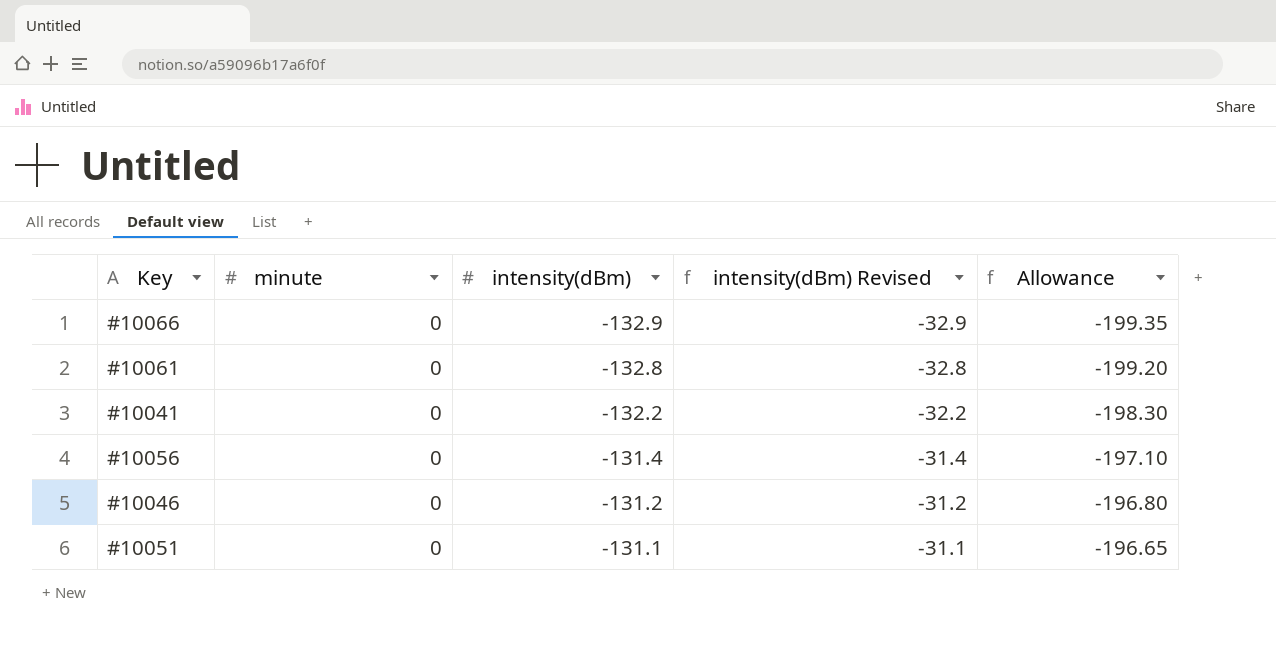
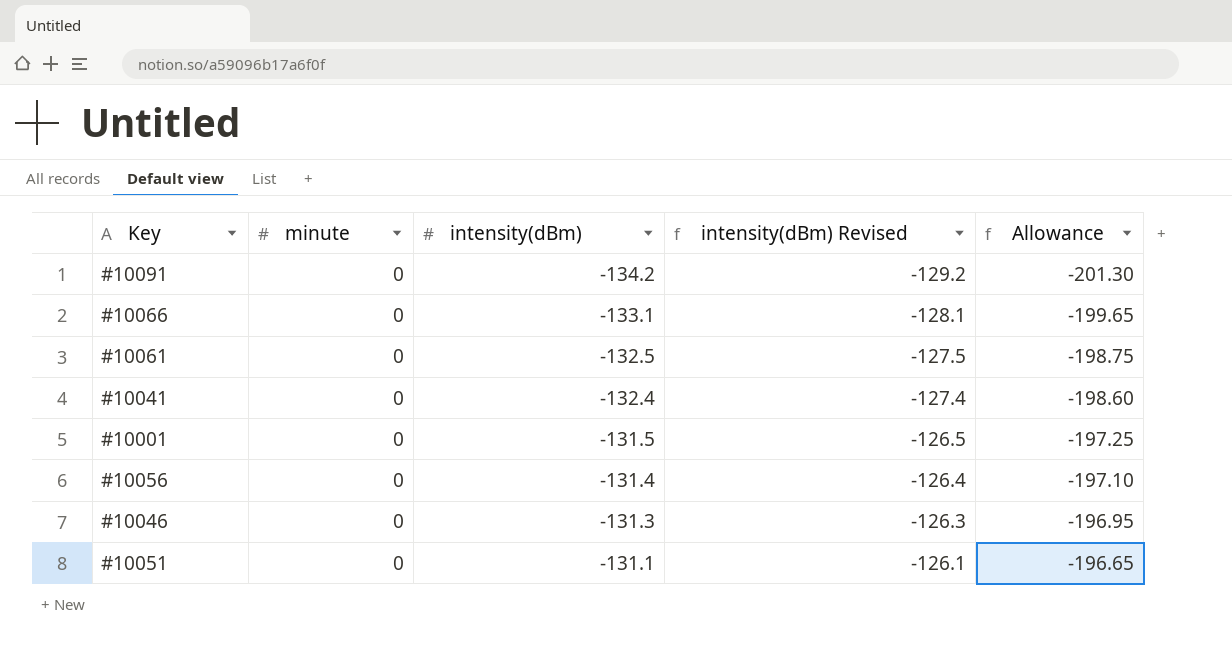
column intensity(dBm) Revised | formula: [intensity(dBm)] + 100 -> [intensity(dBm)] + 5
row #10091: none -> 0 | -134.2 | -129.2 | -201.30
#10066 | intensity(dBm): -132.9 -> -133.1
#10066 | Allowance: -199.35 -> -199.65
#10061 | intensity(dBm): -132.8 -> -132.5
#10061 | Allowance: -199.20 -> -198.75
#10041 | intensity(dBm): -132.2 -> -132.4
#10041 | Allowance: -198.30 -> -198.60
row #10001: none -> 0 | -131.5 | -126.5 | -197.25
#10046 | intensity(dBm): -131.2 -> -131.3
#10046 | Allowance: -196.80 -> -196.95

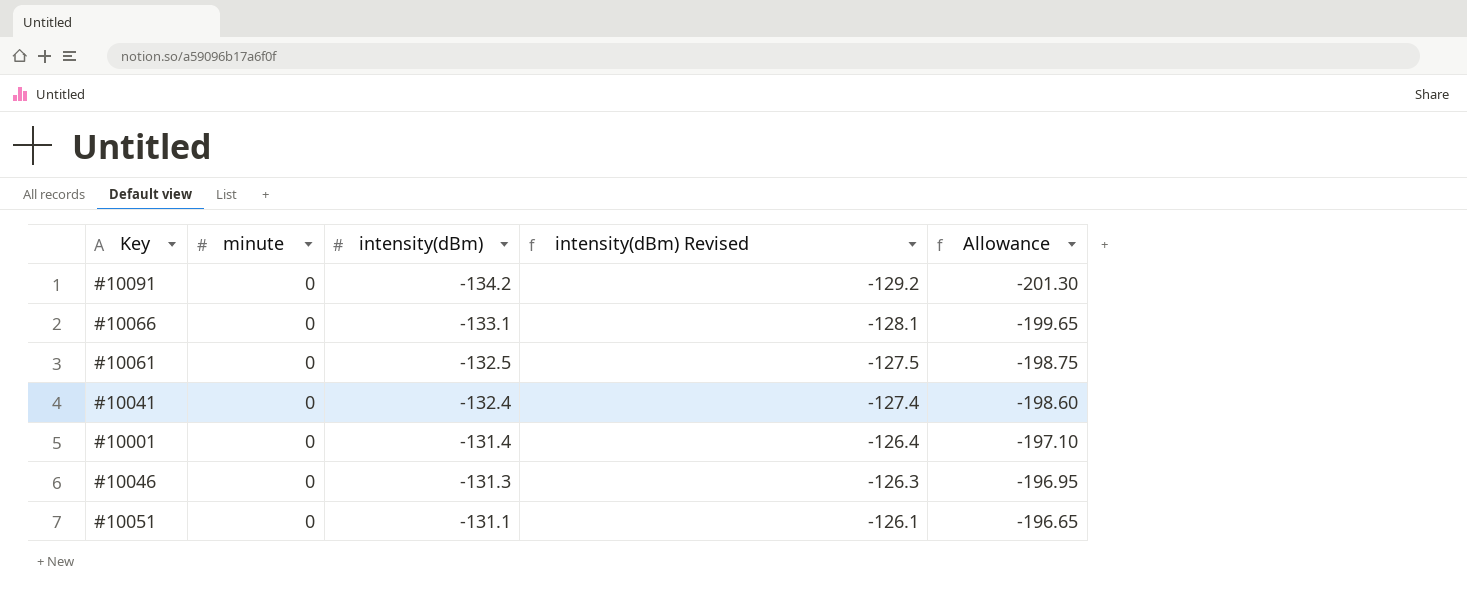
row #10056: 0 | -131.4 | -126.4 | -197.10 -> none
#10001 | intensity(dBm): -131.5 -> -131.4
#10001 | intensity(dBm) Revised: -126.5 -> -126.4
#10001 | Allowance: -197.25 -> -197.10

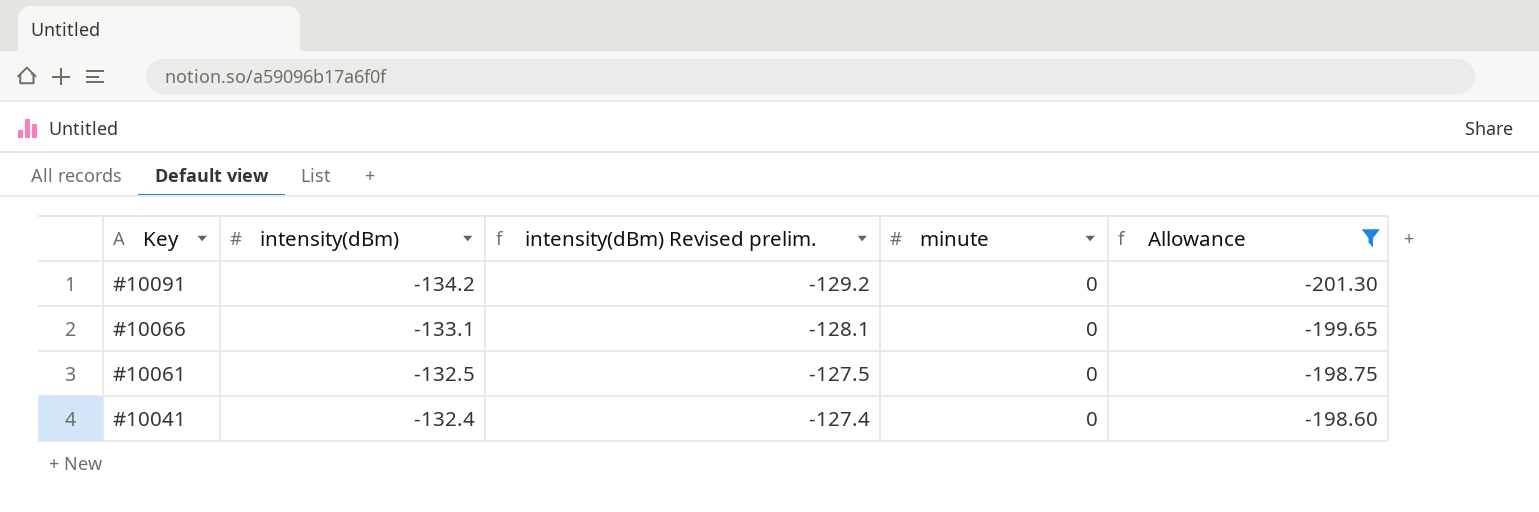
filter: none -> Allowance <= -198.60
column name: intensity(dBm) Revised -> intensity(dBm) Revised prelim.
column minute | position: 2 -> 4

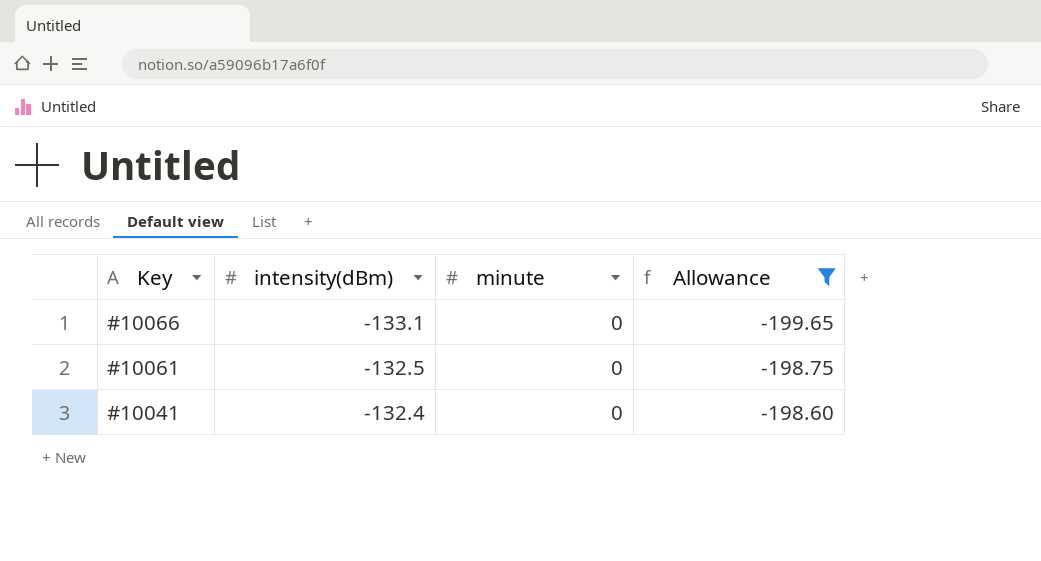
column intensity(dBm) Revised prelim. | formula: [intensity(dBm)] + 5 -> none
row #10091: -134.2 | -129.2 | 0 | -201.30 -> none

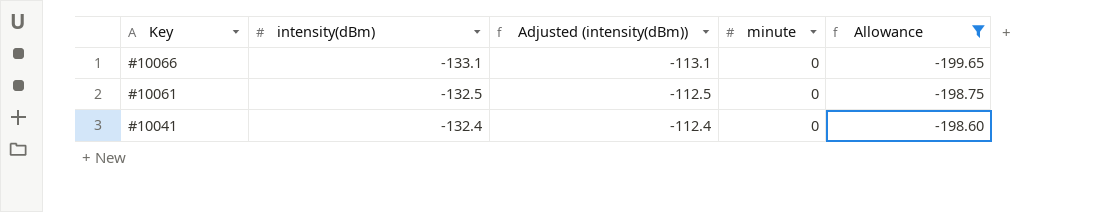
column Adjusted (intensity(dBm)) | formula: none -> [intensity(dBm)] + 20

